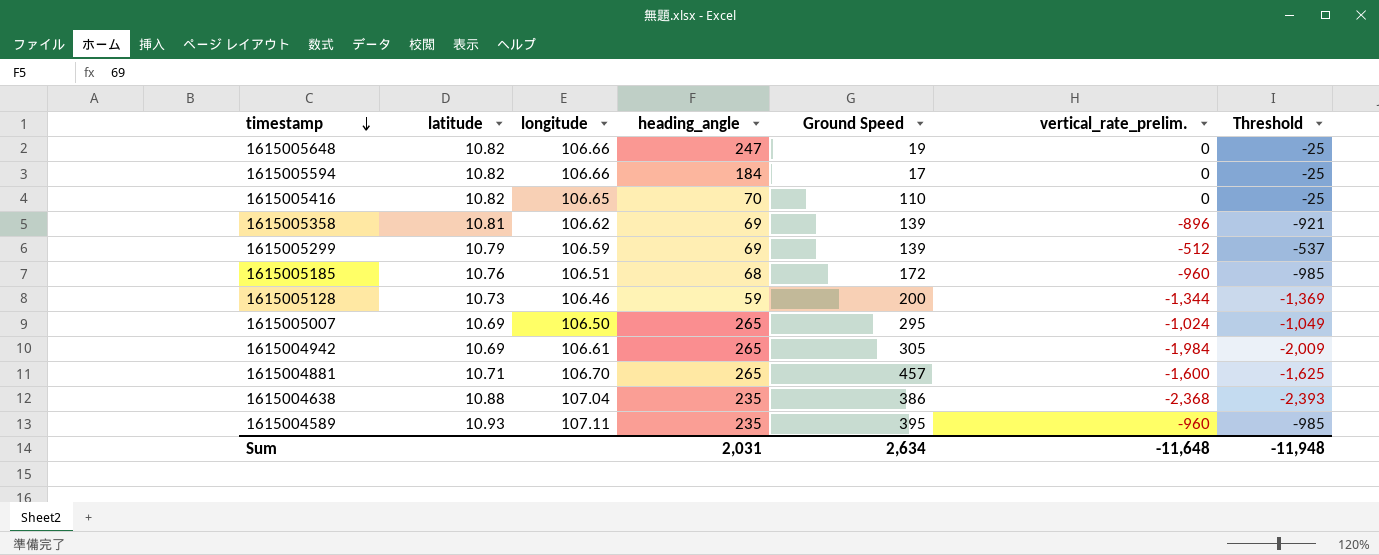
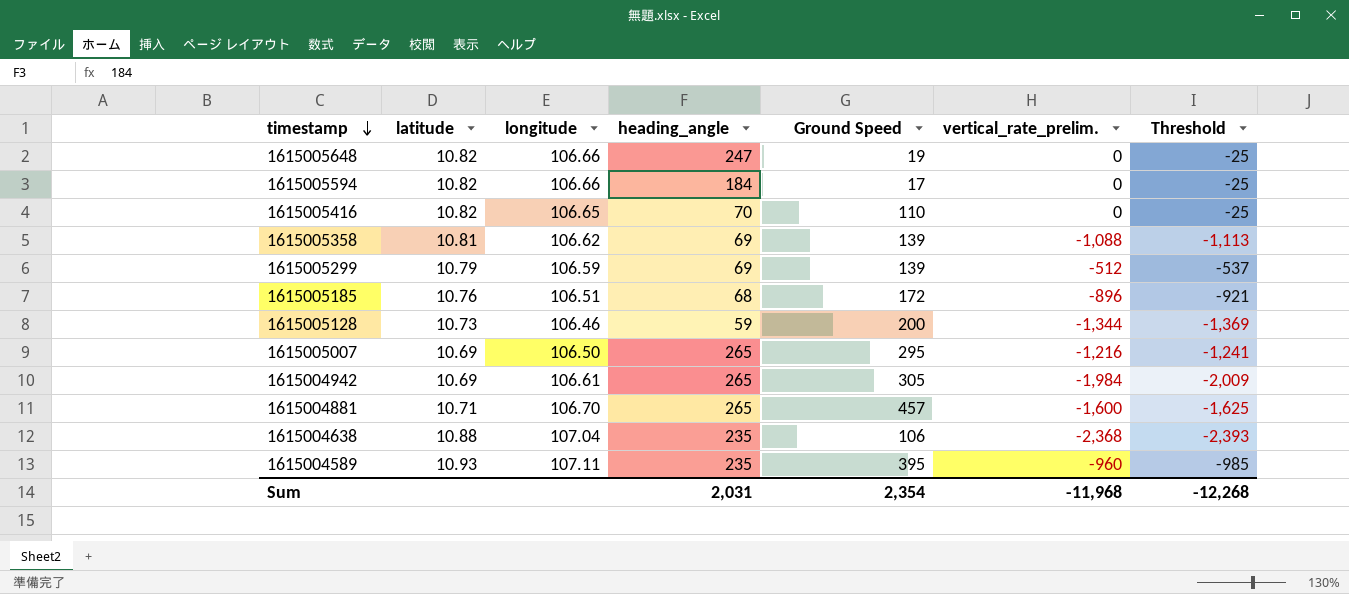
1615005358 | vertical_rate_prelim.: -896 -> -1,088
1615005358 | Threshold: -921 -> -1,113
1615005185 | vertical_rate_prelim.: -960 -> -896
1615005185 | Threshold: -985 -> -921
1615005007 | vertical_rate_prelim.: -1,024 -> -1,216
1615005007 | Threshold: -1,049 -> -1,241
1615004638 | Ground Speed: 386 -> 106
Sum | Ground Speed: 2,634 -> 2,354
Sum | vertical_rate_prelim.: -11,648 -> -11,968
Sum | Threshold: -11,948 -> -12,268

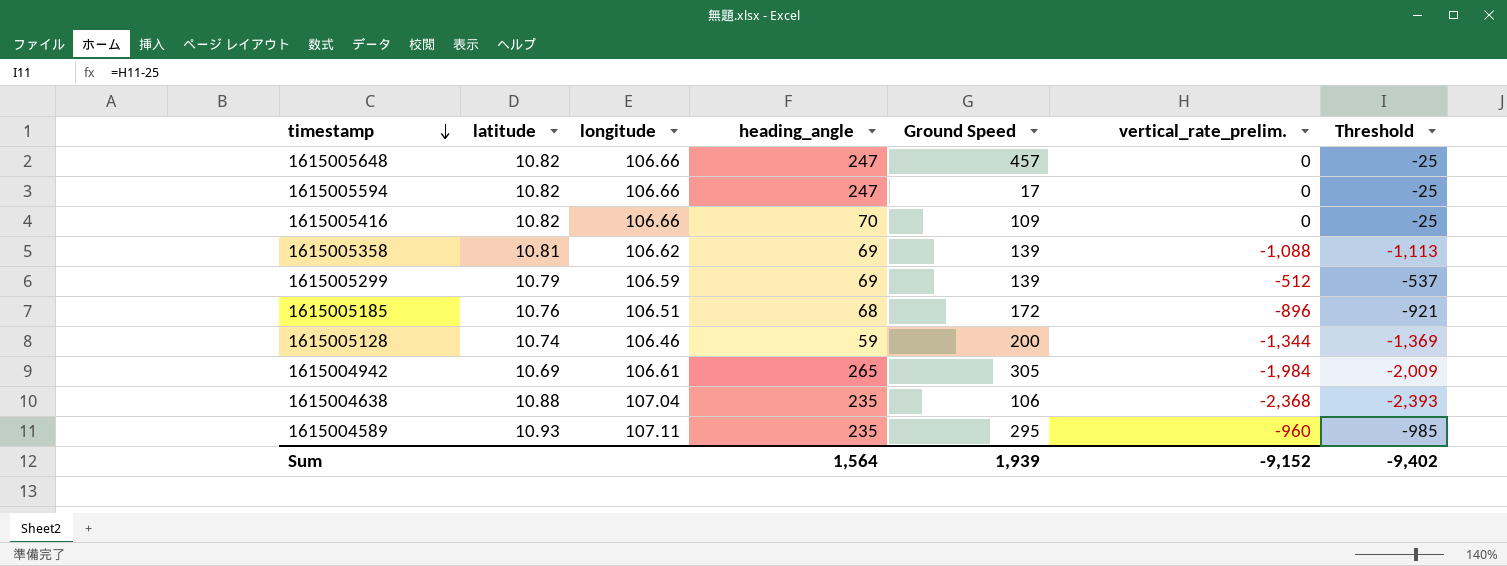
row 1615005007: 10.69 | 106.50 | 265 | 295 | -1,216 | -1,241 -> none
row 1615004881: 10.71 | 106.70 | 265 | 457 | -1,600 | -1,625 -> none
1615005648 | Ground Speed: 19 -> 457
1615005594 | heading_angle: 184 -> 247
1615005416 | longitude: 106.65 -> 106.66
1615005416 | Ground Speed: 110 -> 109
1615005128 | latitude: 10.73 -> 10.74
1615004589 | Ground Speed: 395 -> 295
Sum | heading_angle: 2,031 -> 1,564
Sum | Ground Speed: 2,354 -> 1,939
Sum | vertical_rate_prelim.: -11,968 -> -9,152
Sum | Threshold: -12,268 -> -9,402

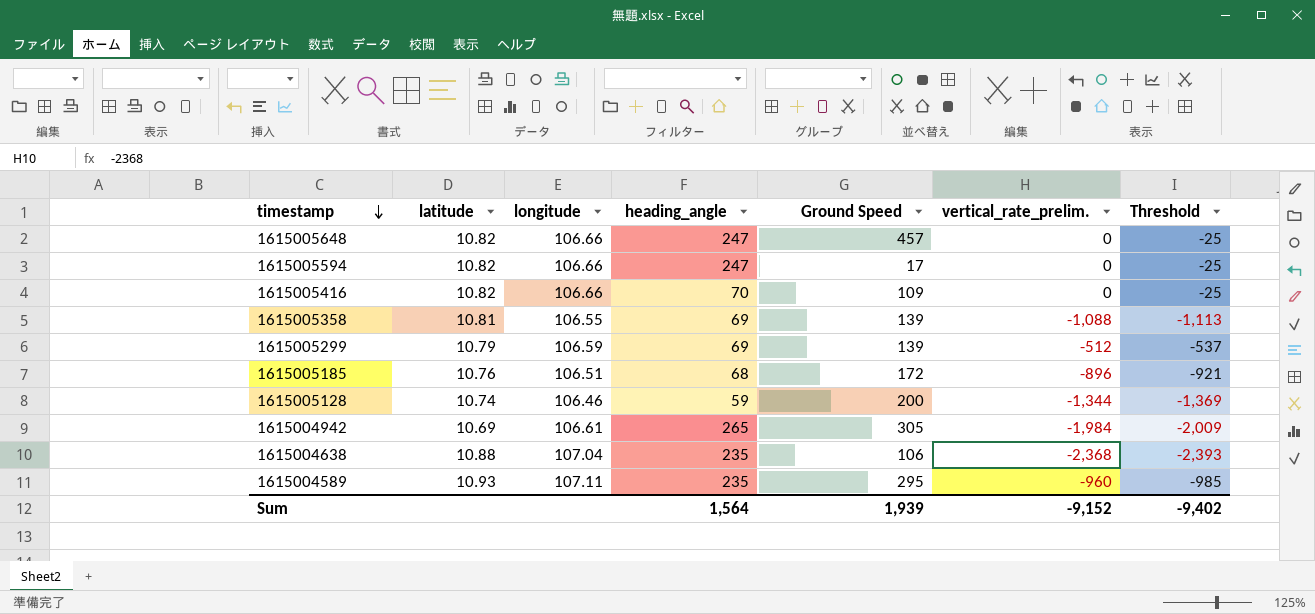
1615005358 | longitude: 106.62 -> 106.55

